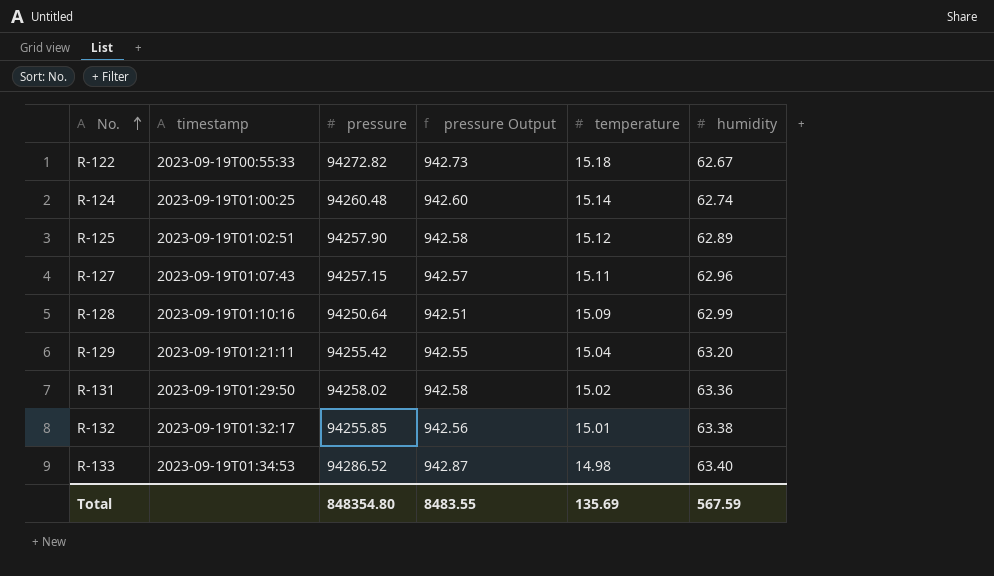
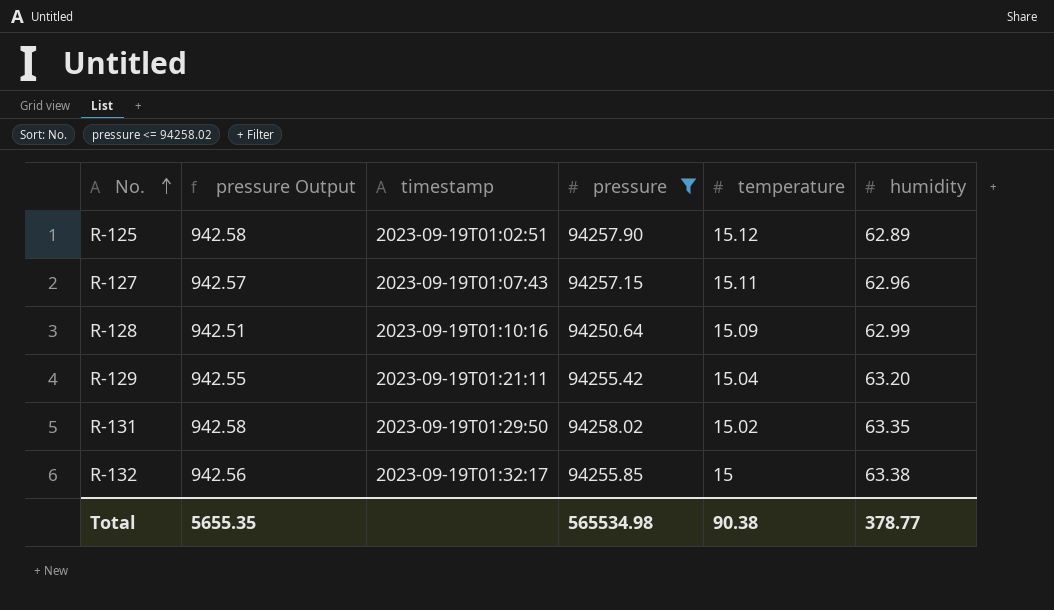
filter: none -> pressure <= 94258.02
column pressure Output | position: 4 -> 2
R-131 | humidity: 63.36 -> 63.35
R-132 | temperature: 15.01 -> 15
Total | pressure Output: 8483.55 -> 5655.35
Total | pressure: 848354.80 -> 565534.98
Total | temperature: 135.69 -> 90.38
Total | humidity: 567.59 -> 378.77

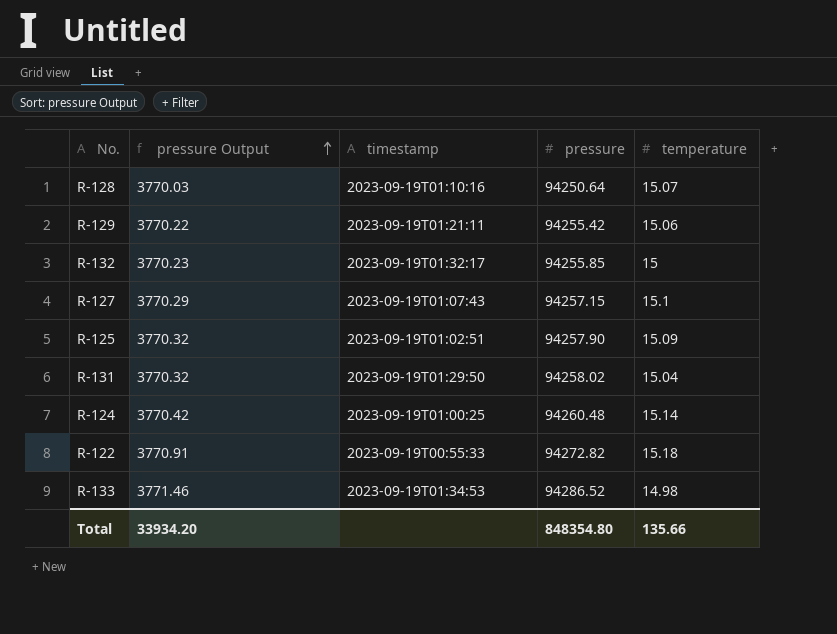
filter: pressure <= 94258.02 -> none
row order: No. ascending -> pressure Output ascending
column humidity | position: 6 -> none
column pressure Output | formula: [pressure] * 0.01 -> [pressure] * 0.04
R-128 | temperature: 15.09 -> 15.07
R-129 | temperature: 15.04 -> 15.06
R-127 | temperature: 15.11 -> 15.1
R-125 | temperature: 15.12 -> 15.09
R-131 | temperature: 15.02 -> 15.04
Total | pressure Output: 5655.35 -> 33934.20
Total | pressure: 565534.98 -> 848354.80
Total | temperature: 90.38 -> 135.66

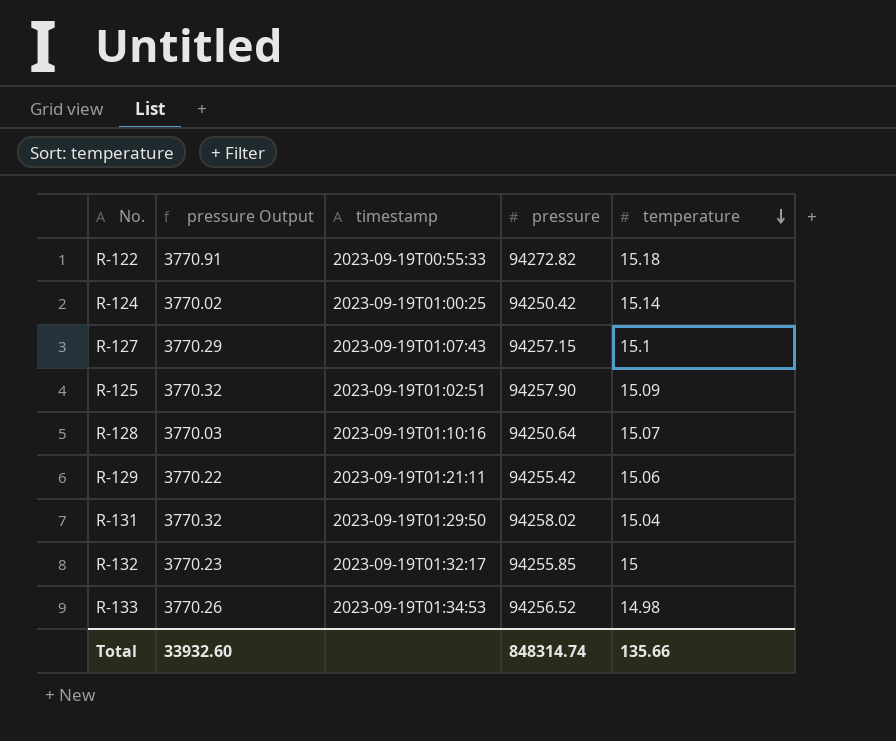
row order: pressure Output ascending -> temperature descending
R-124 | pressure Output: 3770.42 -> 3770.02
R-124 | pressure: 94260.48 -> 94250.42
R-133 | pressure Output: 3771.46 -> 3770.26
R-133 | pressure: 94286.52 -> 94256.52
Total | pressure Output: 33934.20 -> 33932.60
Total | pressure: 848354.80 -> 848314.74

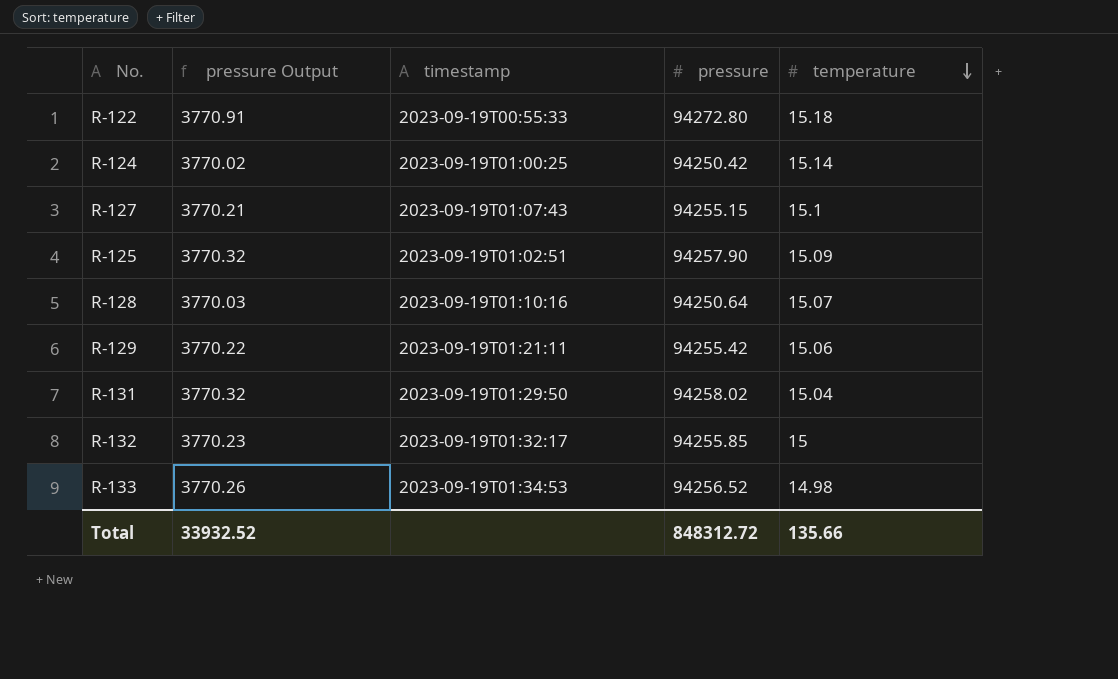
R-122 | pressure: 94272.82 -> 94272.80
R-127 | pressure Output: 3770.29 -> 3770.21
R-127 | pressure: 94257.15 -> 94255.15
Total | pressure Output: 33932.60 -> 33932.52
Total | pressure: 848314.74 -> 848312.72

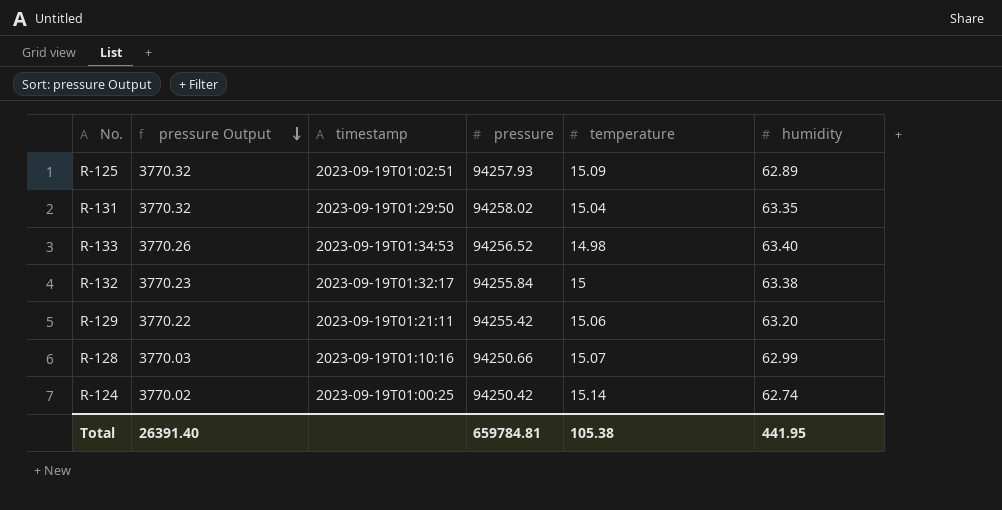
row order: temperature descending -> pressure Output descending
column humidity | position: none -> 6
row R-122: 3770.91 | 2023-09-19T00:55:33 | 94272.80 | 15.18 -> none
row R-127: 3770.21 | 2023-09-19T01:07:43 | 94255.15 | 15.1 -> none
R-125 | pressure: 94257.90 -> 94257.93
R-132 | pressure: 94255.85 -> 94255.84
R-128 | pressure: 94250.64 -> 94250.66
Total | pressure Output: 33932.52 -> 26391.40
Total | pressure: 848312.72 -> 659784.81
Total | temperature: 135.66 -> 105.38

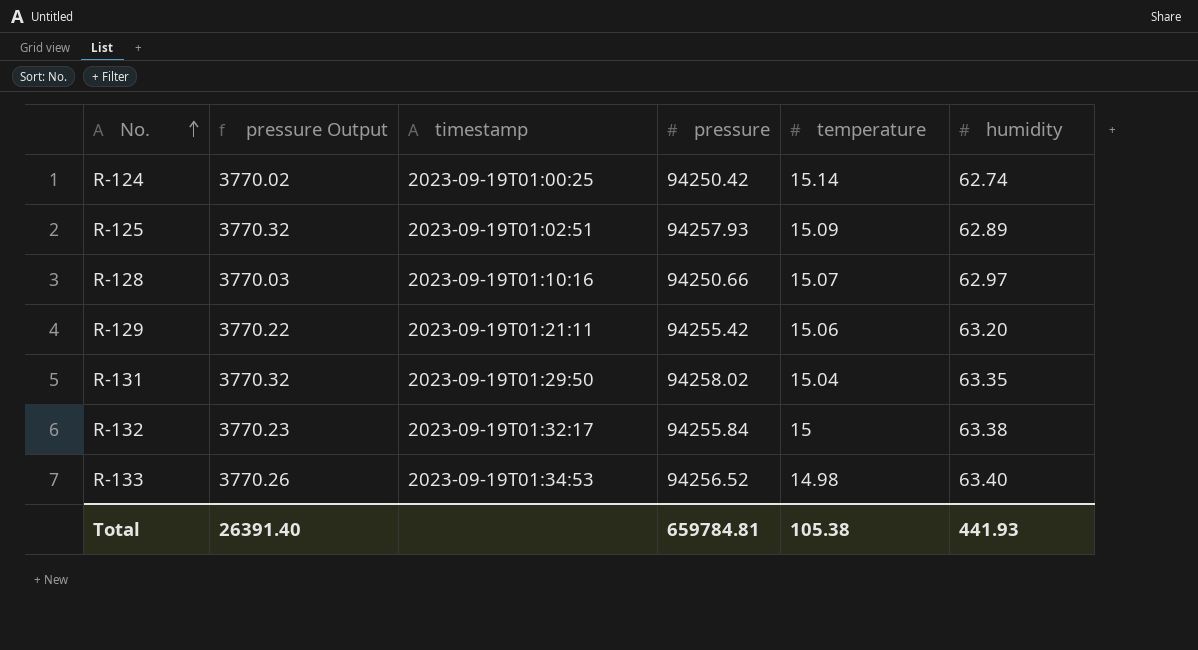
row order: pressure Output descending -> No. ascending
R-128 | humidity: 62.99 -> 62.97
Total | humidity: 441.95 -> 441.93

